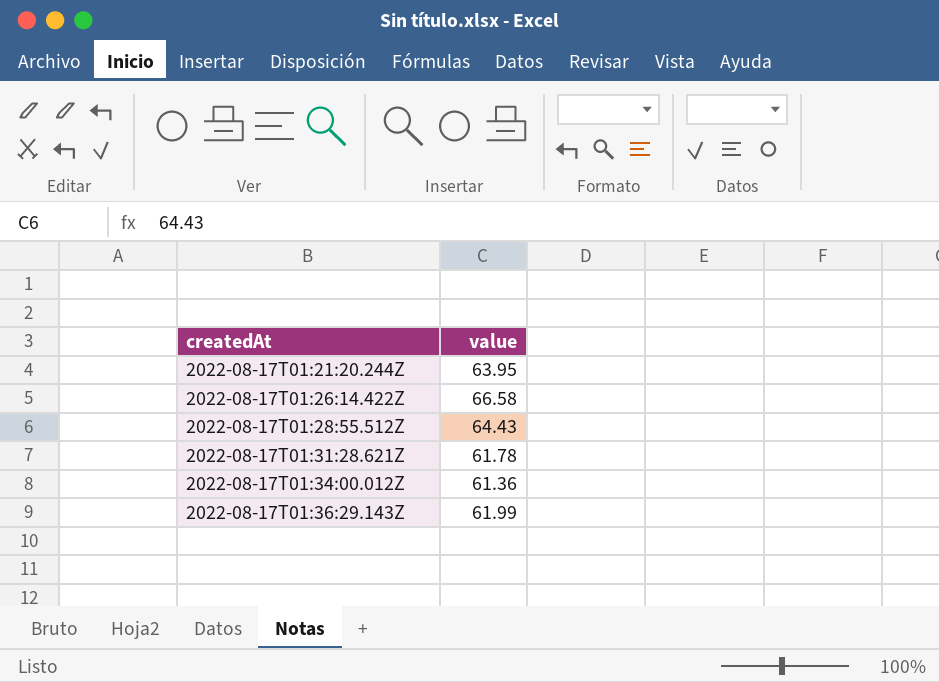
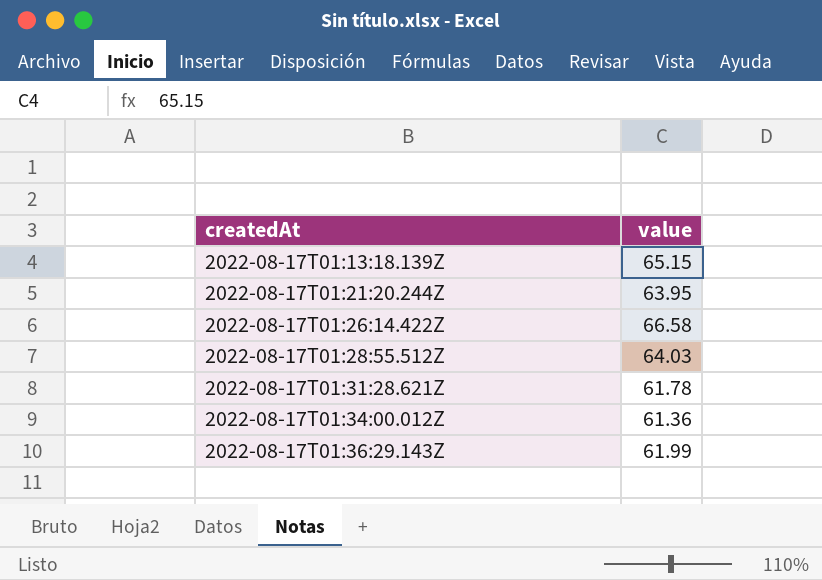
row 2022-08-17T01:13:18.139Z: none -> 65.15
2022-08-17T01:28:55.512Z | value: 64.43 -> 64.03

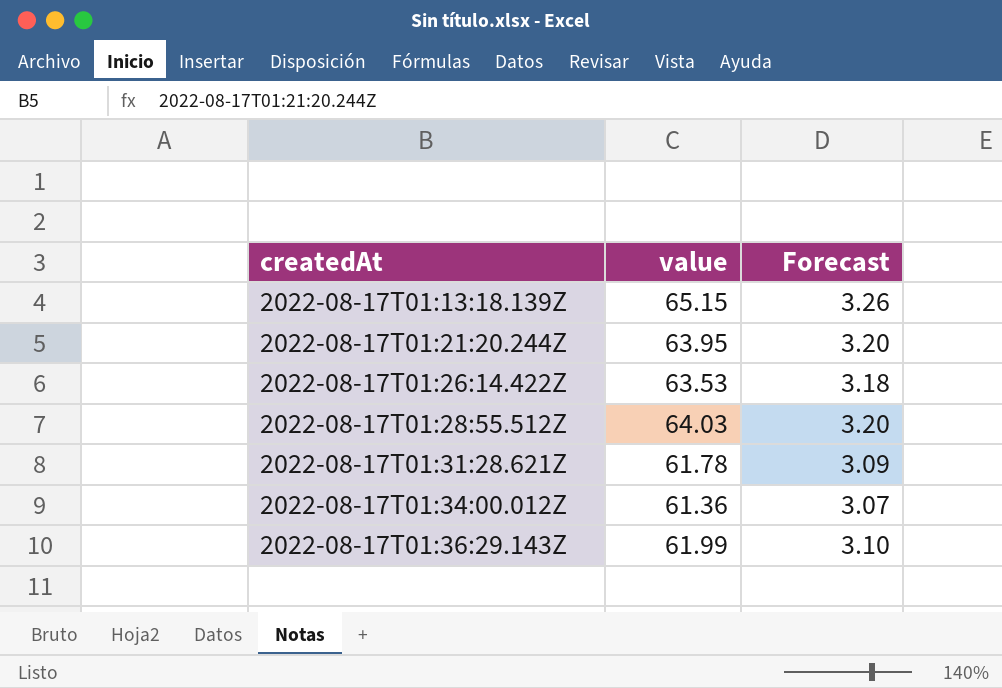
column Forecast | formula: none -> [value] * 0.05
2022-08-17T01:26:14.422Z | value: 66.58 -> 63.53

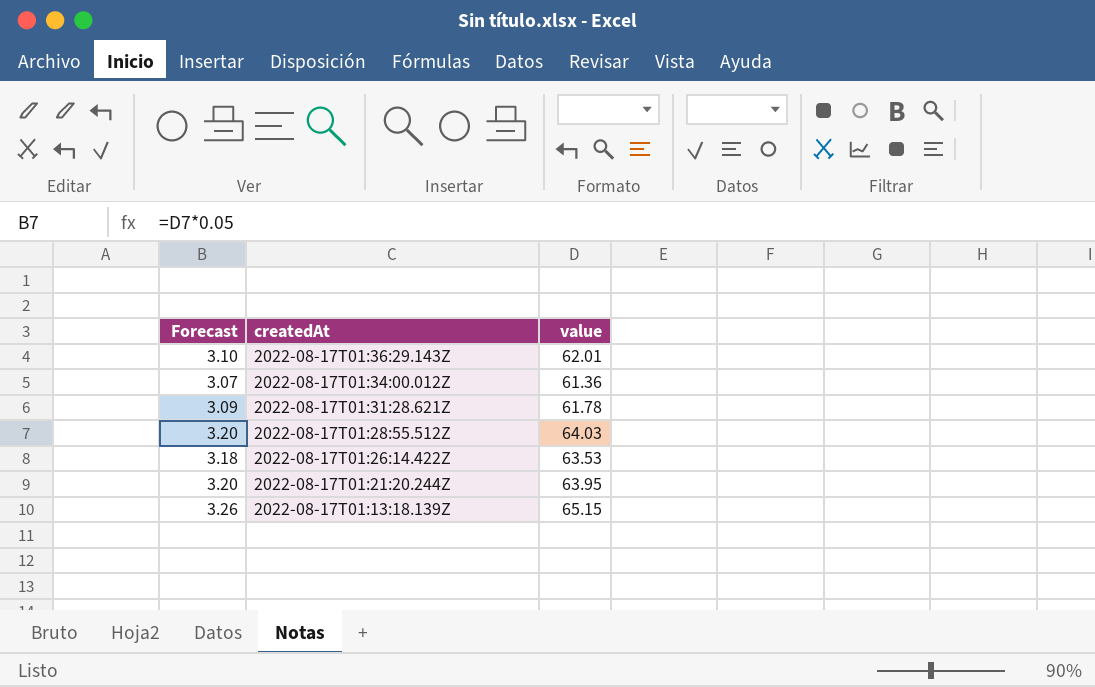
row order: createdAt ascending -> createdAt descending
column Forecast | position: 3 -> 1
2022-08-17T01:36:29.143Z | value: 61.99 -> 62.01

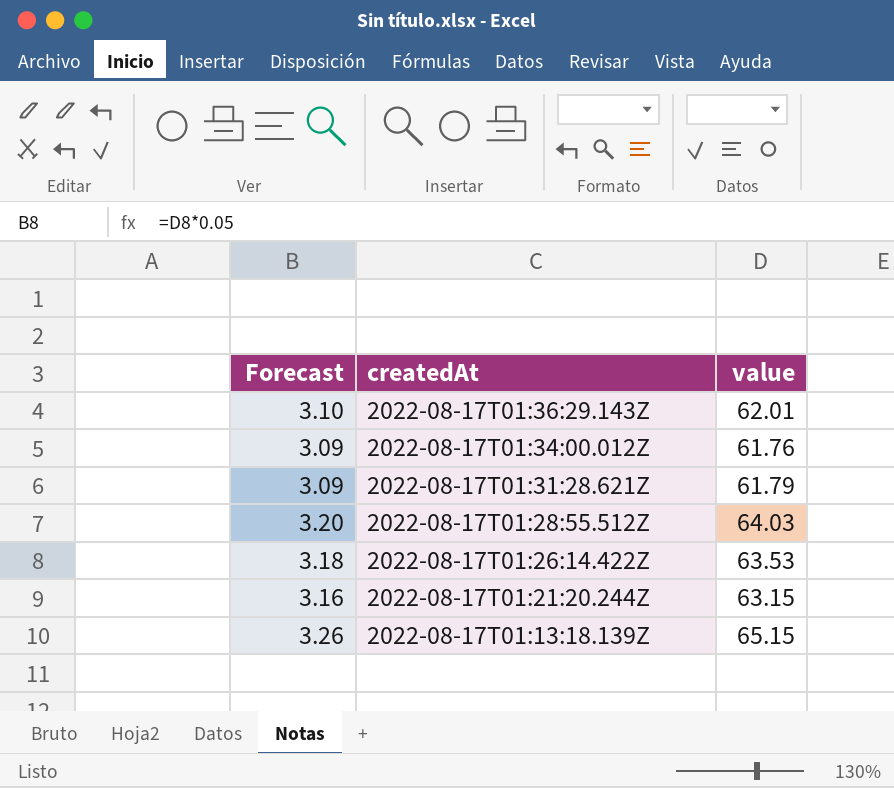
2022-08-17T01:34:00.012Z | Forecast: 3.07 -> 3.09
2022-08-17T01:34:00.012Z | value: 61.36 -> 61.76
2022-08-17T01:31:28.621Z | value: 61.78 -> 61.79
2022-08-17T01:21:20.244Z | Forecast: 3.20 -> 3.16
2022-08-17T01:21:20.244Z | value: 63.95 -> 63.15

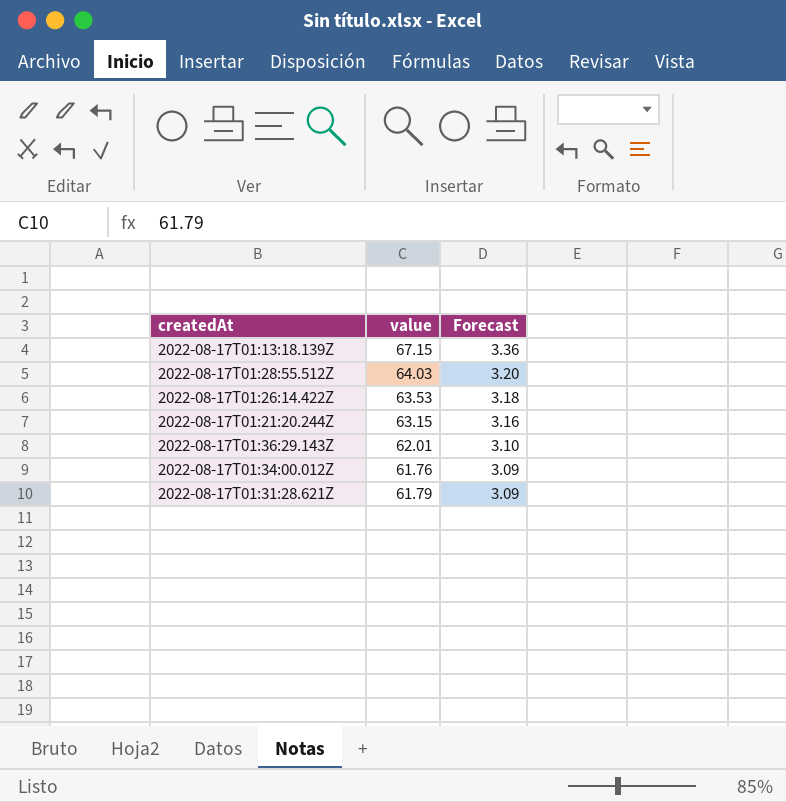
row order: createdAt descending -> Forecast descending
column Forecast | position: 1 -> 3
2022-08-17T01:13:18.139Z | value: 65.15 -> 67.15
2022-08-17T01:13:18.139Z | Forecast: 3.26 -> 3.36

